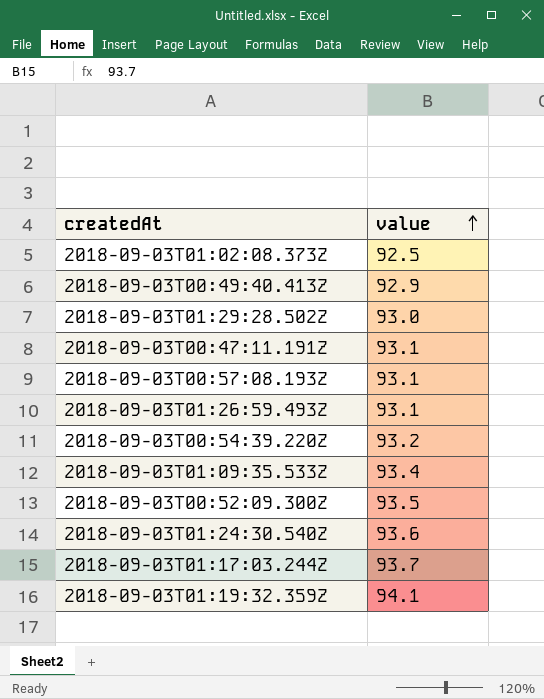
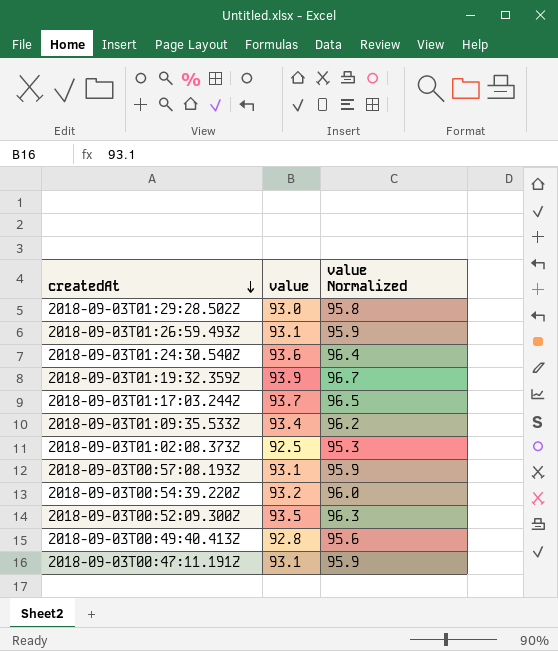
row order: value ascending -> createdAt descending
column value Normalized | formula: none -> [value] * 1.03
2018-09-03T01:19:32.359Z | value: 94.1 -> 93.9
2018-09-03T00:49:40.413Z | value: 92.9 -> 92.8

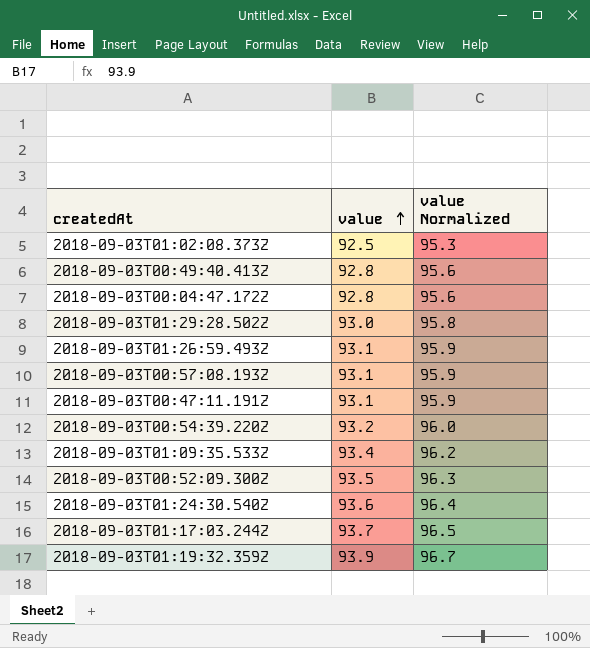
row order: createdAt descending -> value ascending
row 2018-09-03T00:04:47.172Z: none -> 92.8 | 95.6

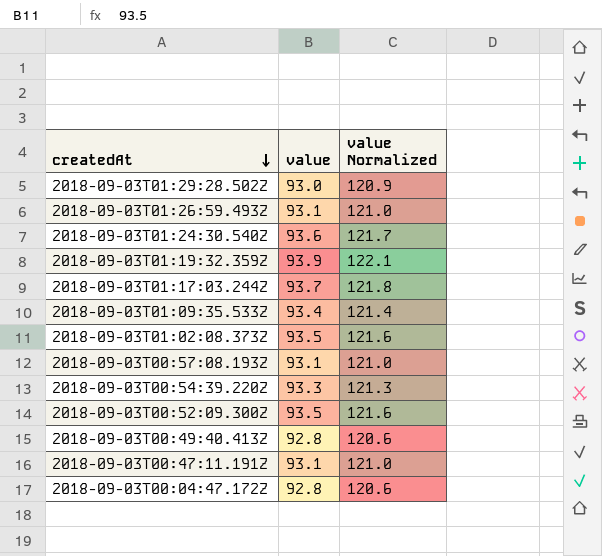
row order: value ascending -> createdAt descending
column value Normalized | formula: [value] * 1.03 -> [value] * 1.3
2018-09-03T01:02:08.373Z | value: 92.5 -> 93.5
2018-09-03T00:54:39.220Z | value: 93.2 -> 93.3

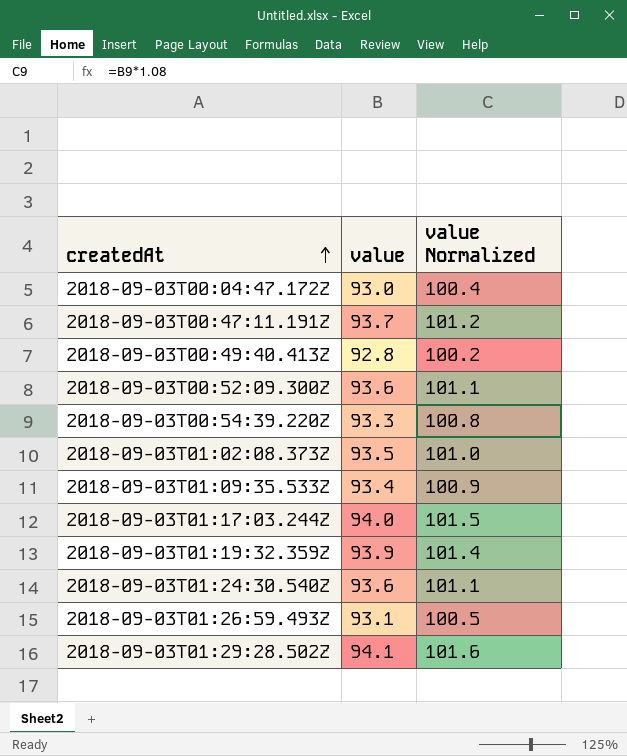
row order: createdAt descending -> createdAt ascending
column value Normalized | formula: [value] * 1.3 -> [value] * 1.08
row 2018-09-03T00:57:08.193Z: 93.1 | 121.0 -> none
2018-09-03T00:04:47.172Z | value: 92.8 -> 93.0
2018-09-03T00:47:11.191Z | value: 93.1 -> 93.7
2018-09-03T00:52:09.300Z | value: 93.5 -> 93.6
2018-09-03T01:17:03.244Z | value: 93.7 -> 94.0
2018-09-03T01:29:28.502Z | value: 93.0 -> 94.1

